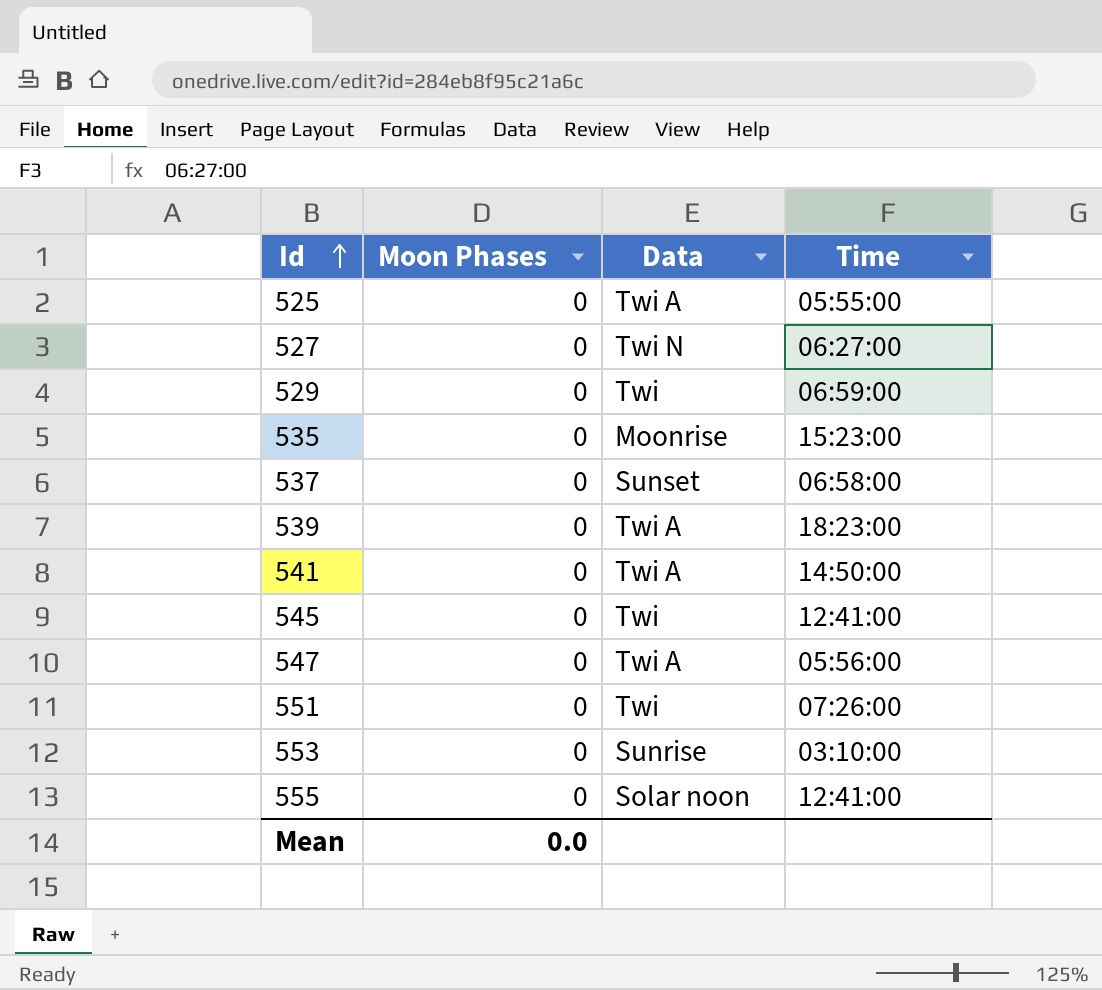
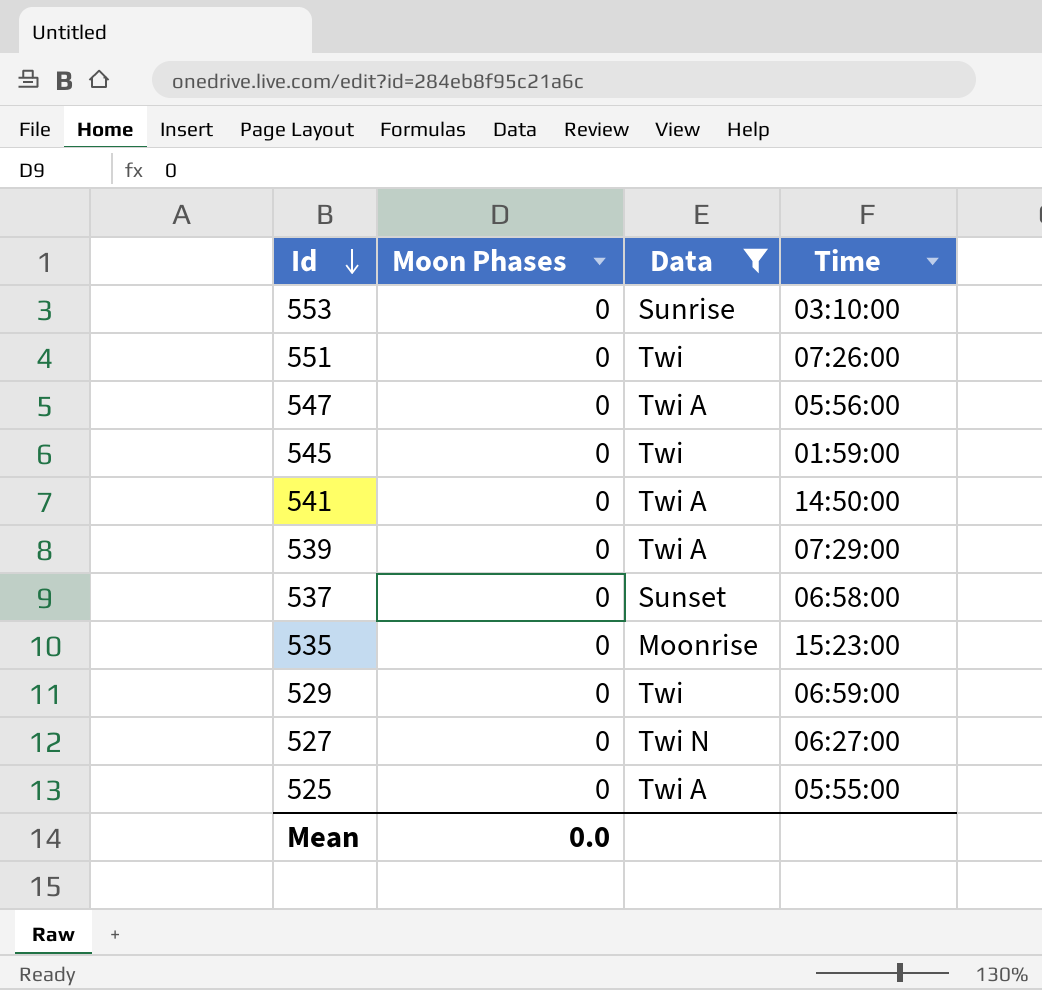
filter: none -> Data != Solar noon
row order: Id ascending -> Id descending
545 | Time: 12:41:00 -> 01:59:00
539 | Time: 18:23:00 -> 07:29:00

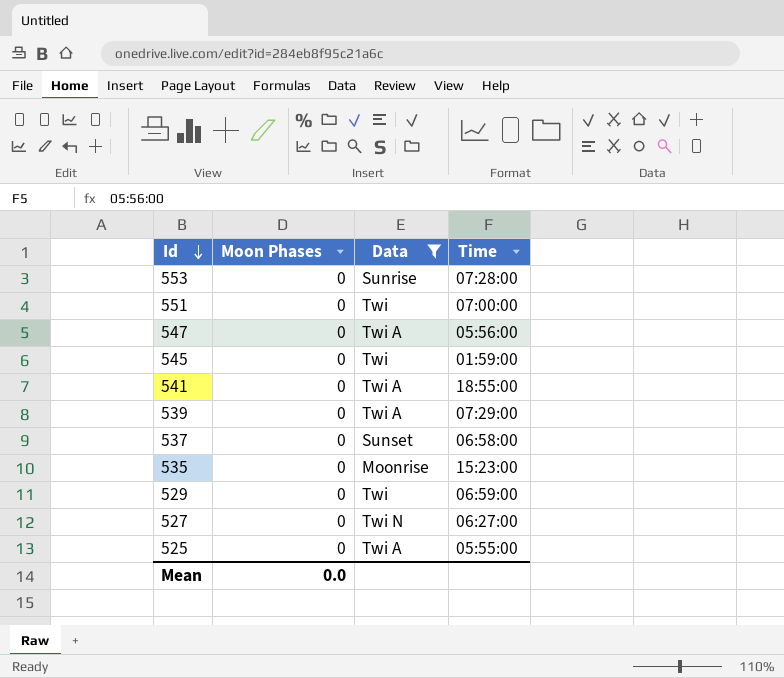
553 | Time: 03:10:00 -> 07:28:00
551 | Time: 07:26:00 -> 07:00:00
541 | Time: 14:50:00 -> 18:55:00

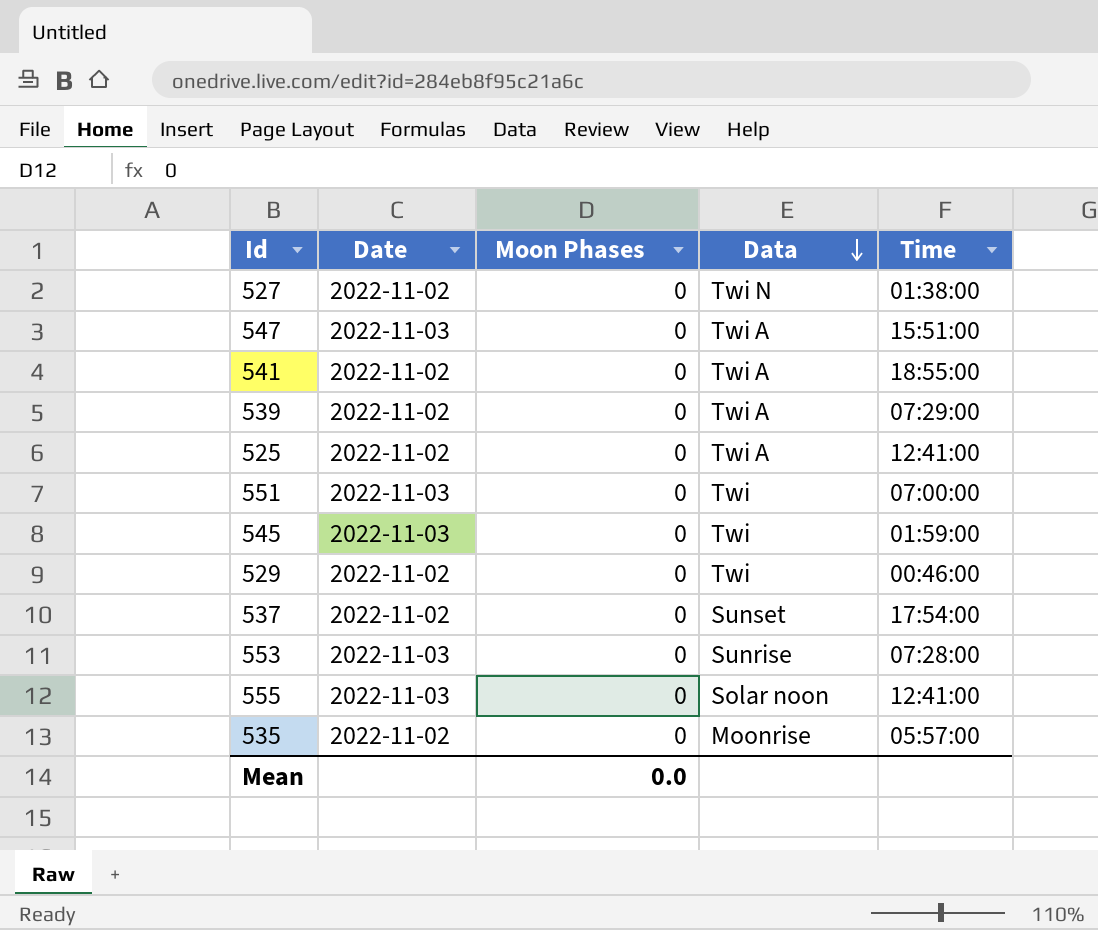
filter: Data != Solar noon -> none
row order: Id descending -> Data descending
column Date | position: none -> 2
527 | Time: 06:27:00 -> 01:38:00
547 | Time: 05:56:00 -> 15:51:00
525 | Time: 05:55:00 -> 12:41:00
529 | Time: 06:59:00 -> 00:46:00
537 | Time: 06:58:00 -> 17:54:00
535 | Time: 15:23:00 -> 05:57:00

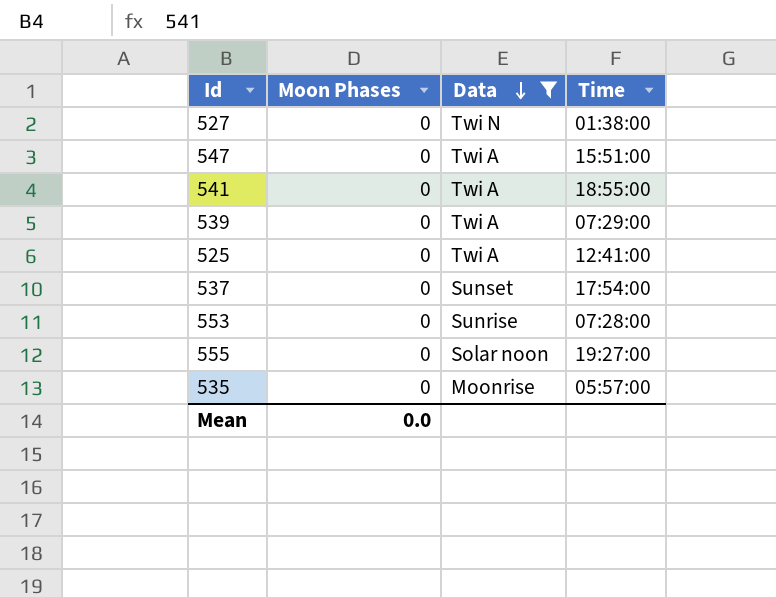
filter: none -> Data != Twi
column Date | position: 2 -> none
555 | Time: 12:41:00 -> 19:27:00

